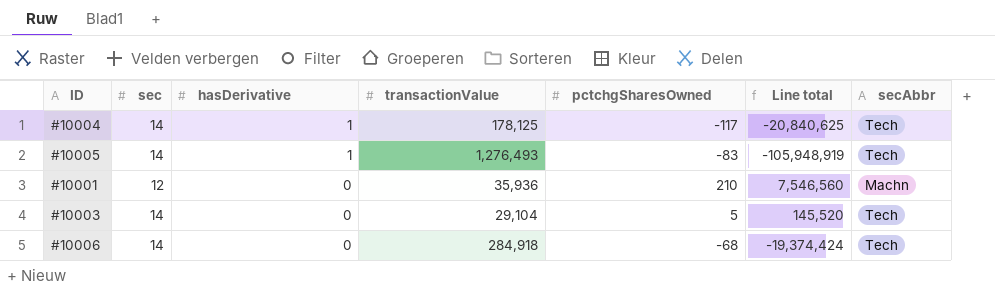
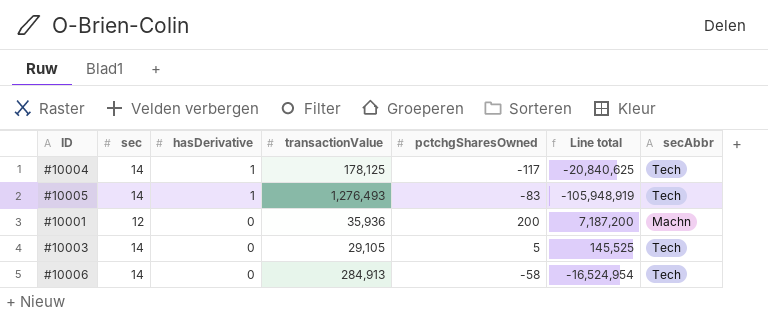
#10001 | pctchgSharesOwned: 210 -> 200
#10001 | Line total: 7,546,560 -> 7,187,200
#10003 | transactionValue: 29,104 -> 29,105
#10003 | Line total: 145,520 -> 145,525
#10006 | transactionValue: 284,918 -> 284,913
#10006 | pctchgSharesOwned: -68 -> -58
#10006 | Line total: -19,374,424 -> -16,524,954

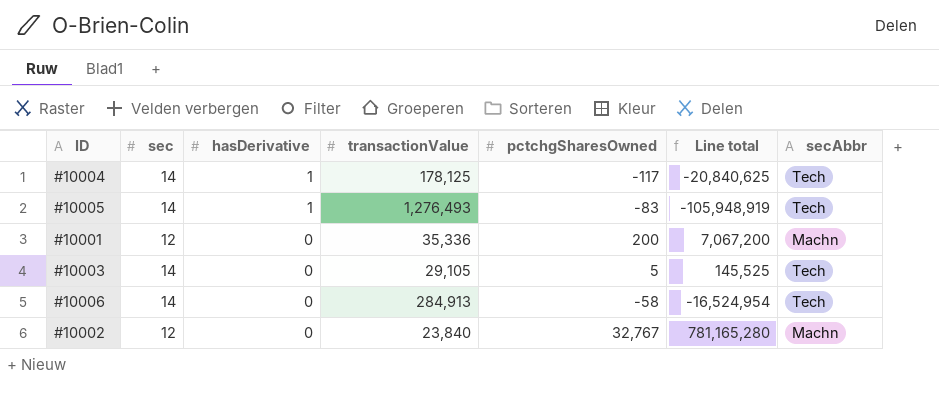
#10001 | transactionValue: 35,936 -> 35,336
#10001 | Line total: 7,187,200 -> 7,067,200
row #10002: none -> 12 | 0 | 23,840 | 32,767 | 781,165,280 | Machn

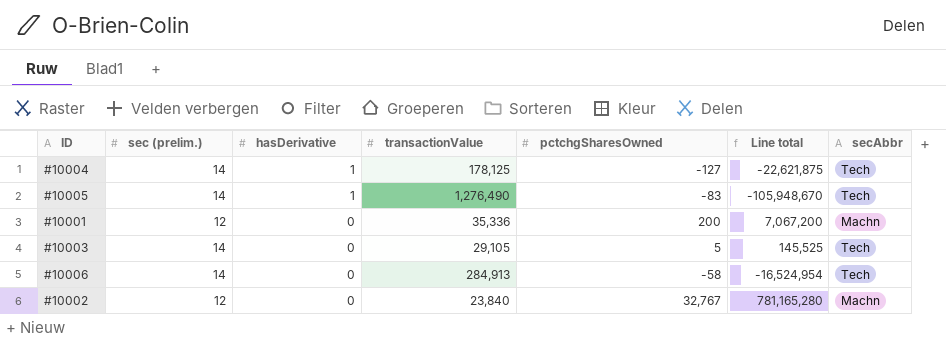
column name: sec -> sec (prelim.)
#10004 | pctchgSharesOwned: -117 -> -127
#10004 | Line total: -20,840,625 -> -22,621,875
#10005 | transactionValue: 1,276,493 -> 1,276,490
#10005 | Line total: -105,948,919 -> -105,948,670

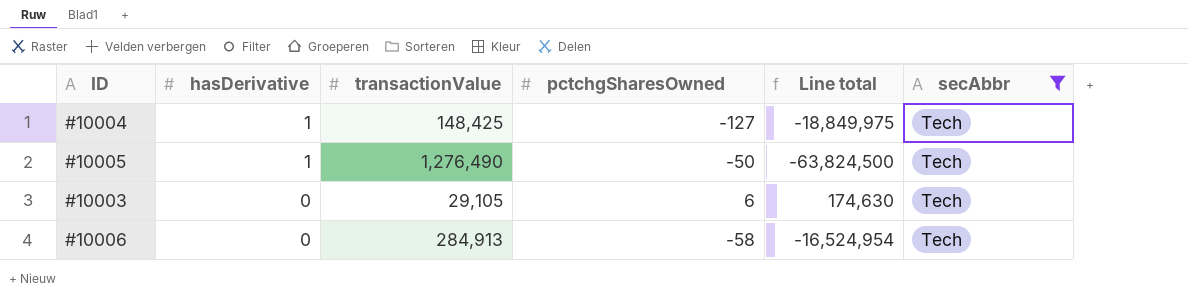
filter: none -> secAbbr = Tech
column sec (prelim.) | position: 2 -> none
#10004 | transactionValue: 178,125 -> 148,425
#10004 | Line total: -22,621,875 -> -18,849,975
#10005 | pctchgSharesOwned: -83 -> -50
#10005 | Line total: -105,948,670 -> -63,824,500
#10003 | pctchgSharesOwned: 5 -> 6
#10003 | Line total: 145,525 -> 174,630

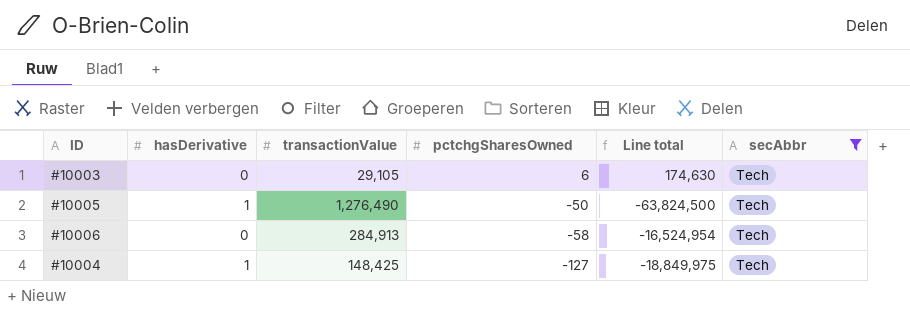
row order: hasDerivative descending -> pctchgSharesOwned descending

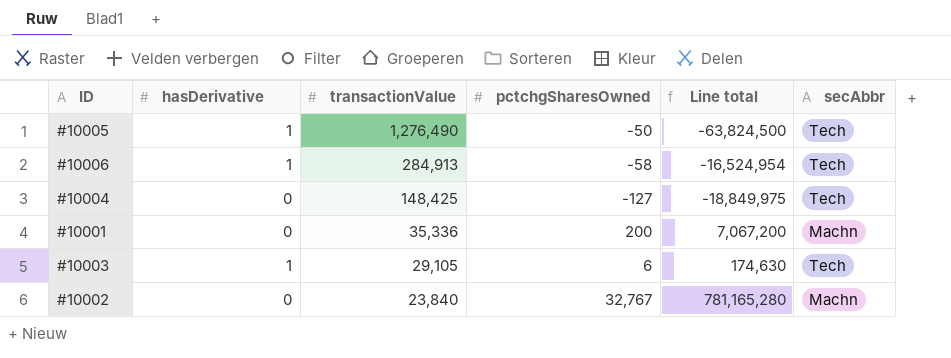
filter: secAbbr = Tech -> none
row order: pctchgSharesOwned descending -> transactionValue descending
#10006 | hasDerivative: 0 -> 1
#10004 | hasDerivative: 1 -> 0
#10003 | hasDerivative: 0 -> 1

